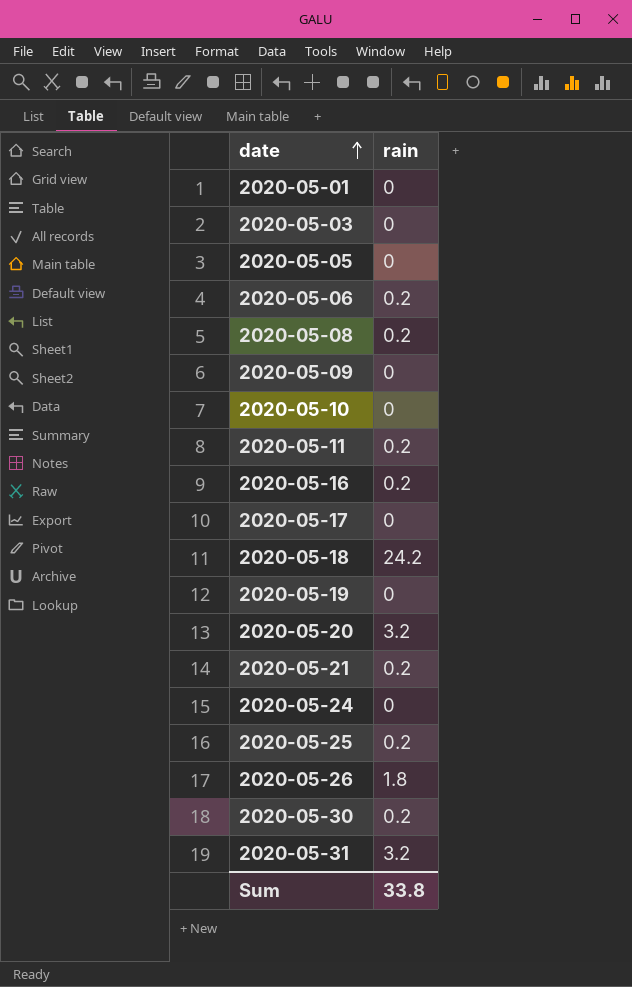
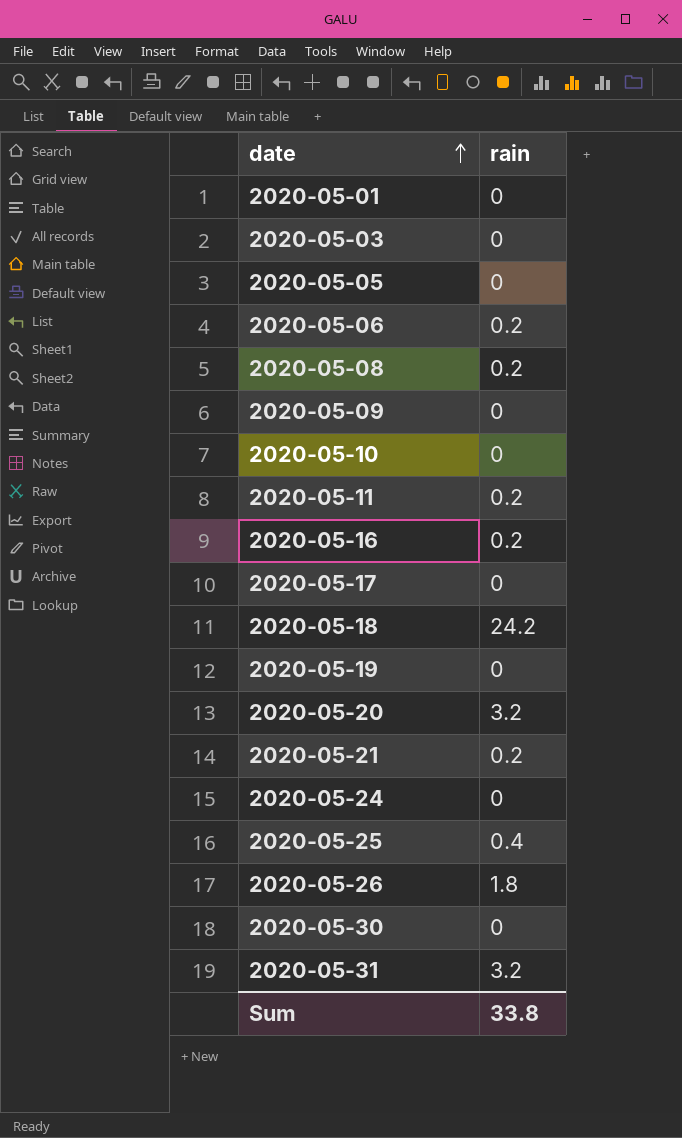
2020-05-25 | rain: 0.2 -> 0.4
2020-05-30 | rain: 0.2 -> 0

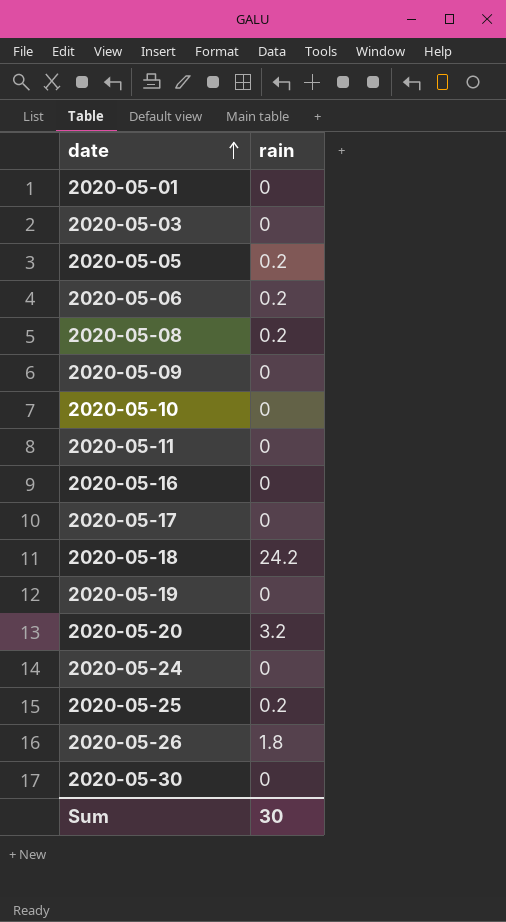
row 2020-05-21: 0.2 -> none
row 2020-05-31: 3.2 -> none
2020-05-05 | rain: 0 -> 0.2
2020-05-11 | rain: 0.2 -> 0
2020-05-16 | rain: 0.2 -> 0
2020-05-25 | rain: 0.4 -> 0.2
Sum | rain: 33.8 -> 30

